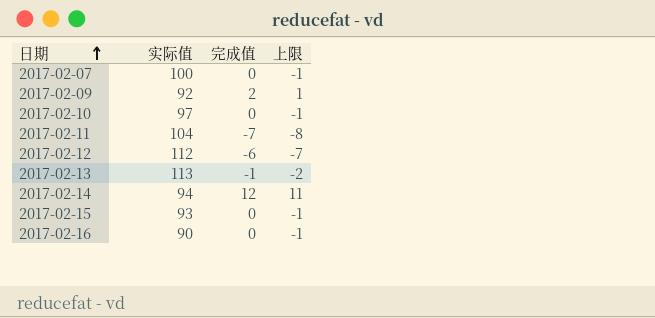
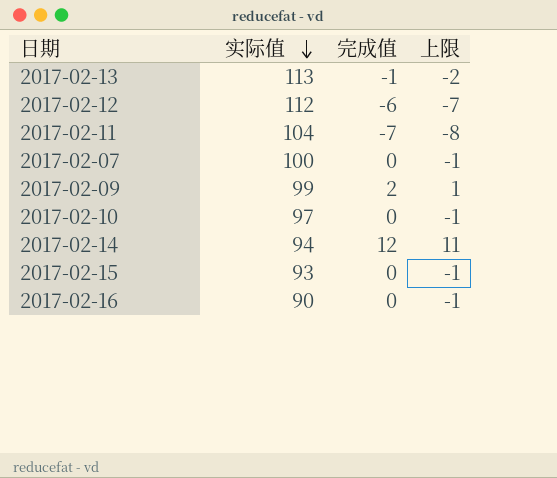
row order: 日期 ascending -> 实际值 descending
2017-02-09 | 实际值: 92 -> 99

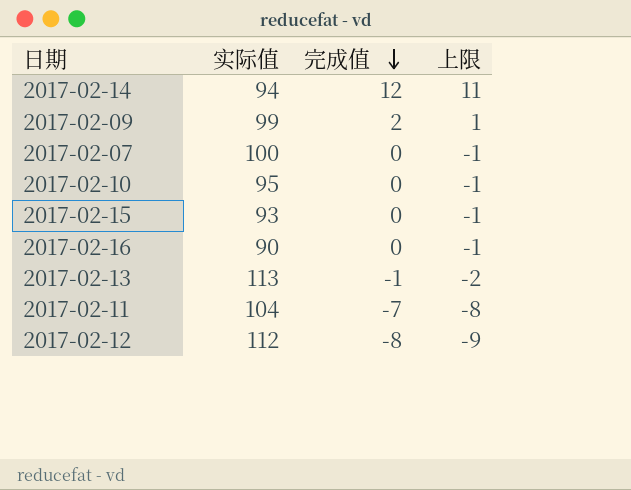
row order: 实际值 descending -> 完成值 descending
2017-02-10 | 实际值: 97 -> 95
2017-02-12 | 完成值: -6 -> -8
2017-02-12 | 上限: -7 -> -9

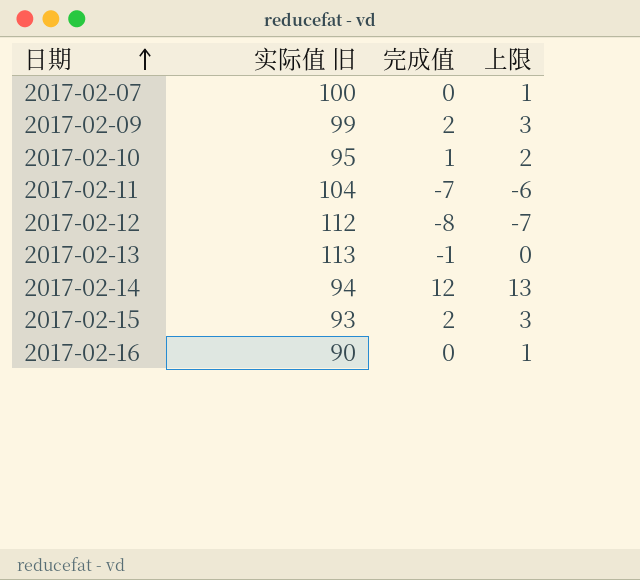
row order: 完成值 descending -> 日期 ascending
column name: 实际值 -> 实际值 旧
column 上限 | formula: [完成值] - 1 -> [完成值] + 1
2017-02-10 | 完成值: 0 -> 1
2017-02-15 | 完成值: 0 -> 2

